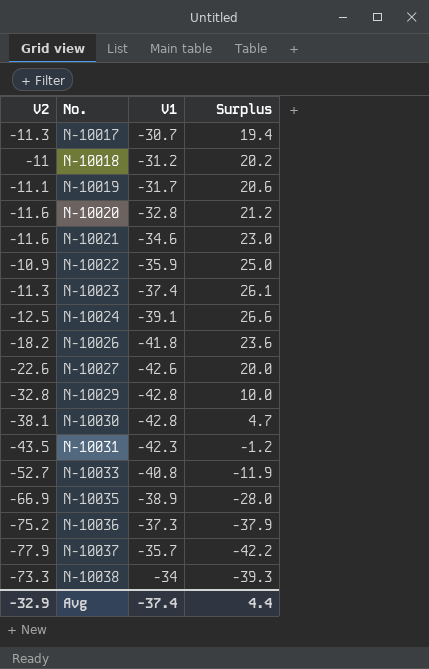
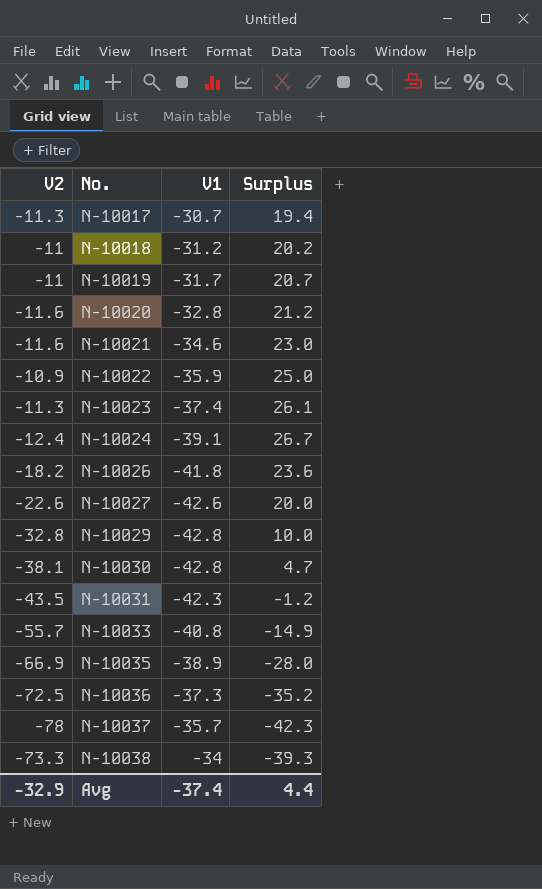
N-10019 | V2: -11.1 -> -11
N-10019 | Surplus: 20.6 -> 20.7
N-10024 | V2: -12.5 -> -12.4
N-10024 | Surplus: 26.6 -> 26.7
N-10033 | V2: -52.7 -> -55.7
N-10033 | Surplus: -11.9 -> -14.9
N-10036 | V2: -75.2 -> -72.5
N-10036 | Surplus: -37.9 -> -35.2
N-10037 | V2: -77.9 -> -78
N-10037 | Surplus: -42.2 -> -42.3

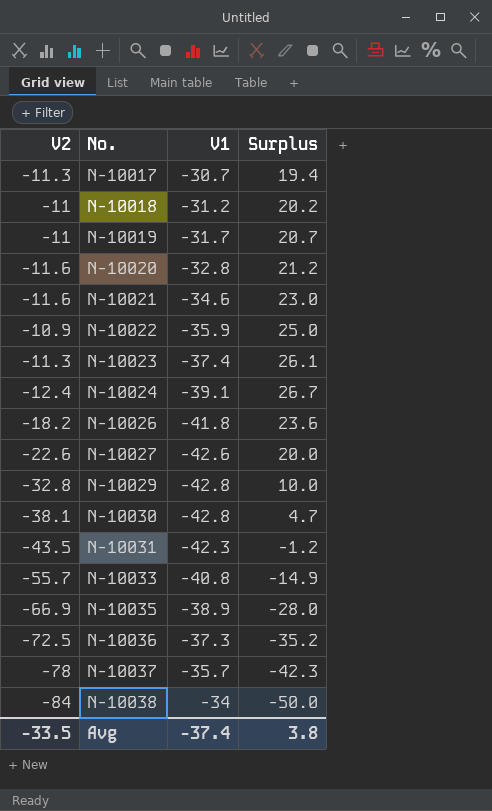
N-10038 | V2: -73.3 -> -84
N-10038 | Surplus: -39.3 -> -50.0
Avg | V2: -32.9 -> -33.5
Avg | Surplus: 4.4 -> 3.8

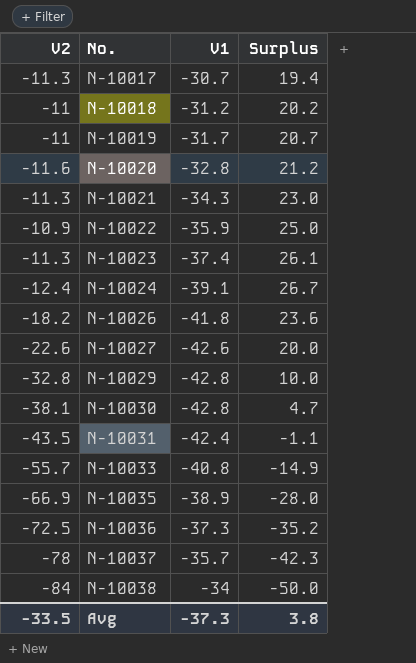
N-10021 | V2: -11.6 -> -11.3
N-10021 | V1: -34.6 -> -34.3
N-10031 | V1: -42.3 -> -42.4
N-10031 | Surplus: -1.2 -> -1.1
Avg | V1: -37.4 -> -37.3

